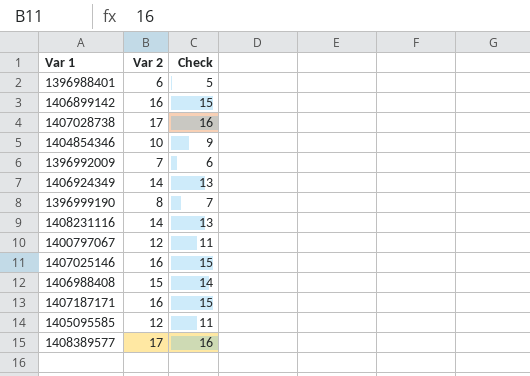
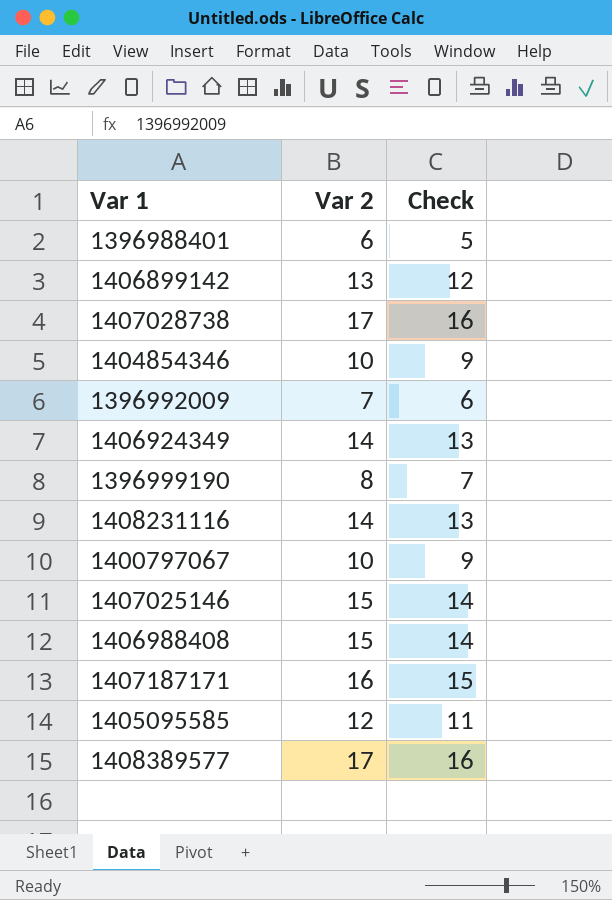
1406899142 | Var 2: 16 -> 13
1406899142 | Check: 15 -> 12
1400797067 | Var 2: 12 -> 10
1400797067 | Check: 11 -> 9
1407025146 | Var 2: 16 -> 15
1407025146 | Check: 15 -> 14

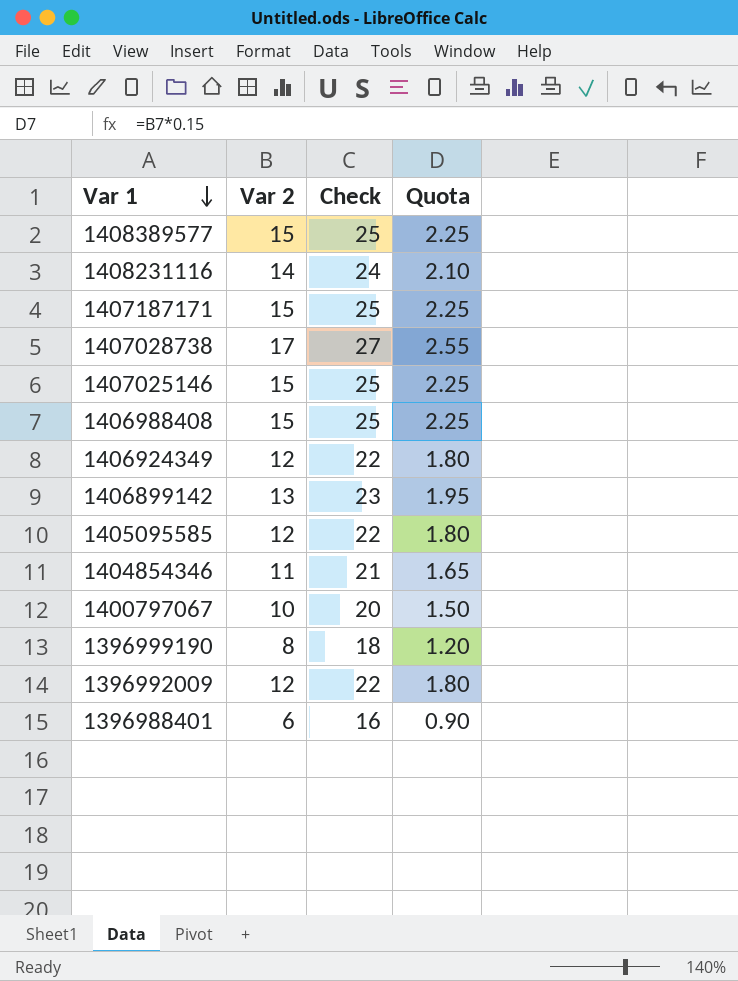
row order: none -> Var 1 descending
column Check | formula: [Var 2] - 1 -> [Var 2] + 10
column Quota | formula: none -> [Var 2] * 0.15
1408389577 | Var 2: 17 -> 15
1407187171 | Var 2: 16 -> 15
1406924349 | Var 2: 14 -> 12
1404854346 | Var 2: 10 -> 11
1396992009 | Var 2: 7 -> 12

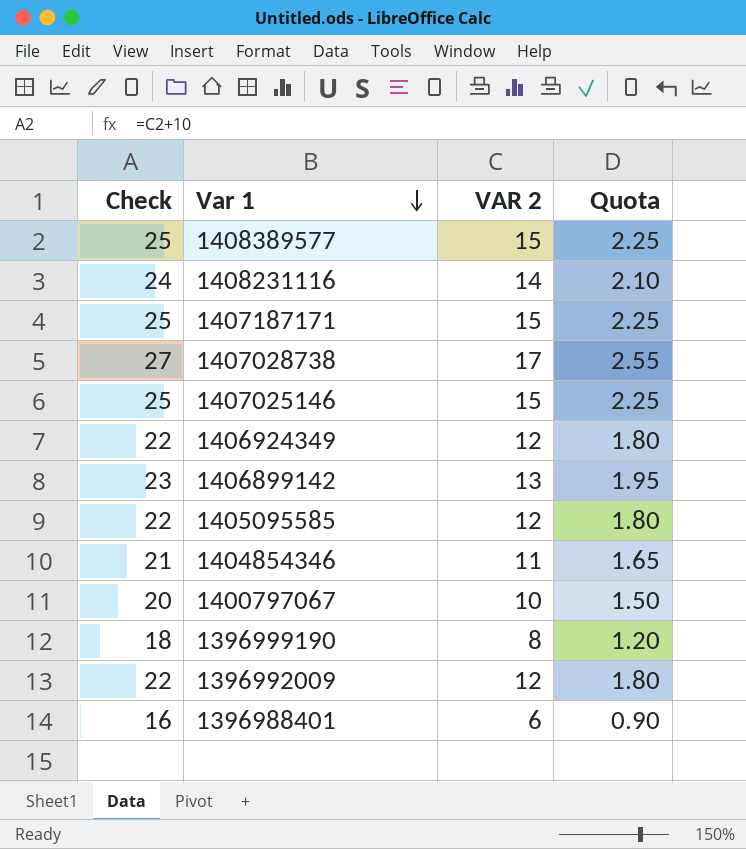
column Check | position: 3 -> 1
column name: Var 2 -> VAR 2
row 1406988408: 15 | 25 | 2.25 -> none

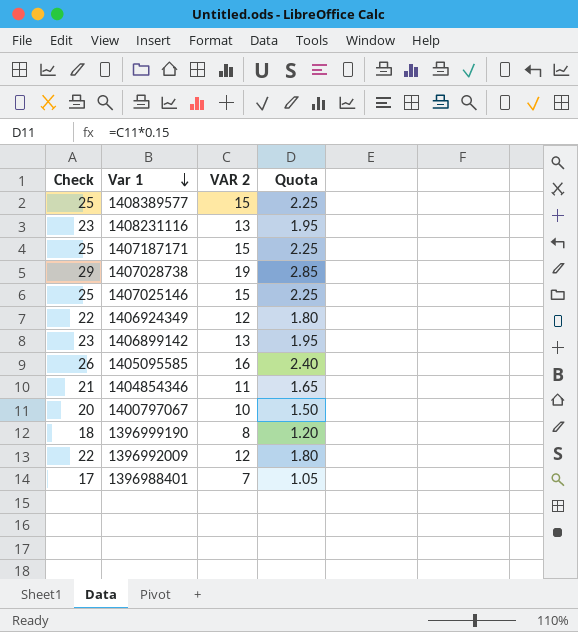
1408231116 | Check: 24 -> 23
1408231116 | VAR 2: 14 -> 13
1408231116 | Quota: 2.10 -> 1.95
1407028738 | Check: 27 -> 29
1407028738 | VAR 2: 17 -> 19
1407028738 | Quota: 2.55 -> 2.85
1405095585 | Check: 22 -> 26
1405095585 | VAR 2: 12 -> 16
1405095585 | Quota: 1.80 -> 2.40
1396988401 | Check: 16 -> 17
1396988401 | VAR 2: 6 -> 7
1396988401 | Quota: 0.90 -> 1.05

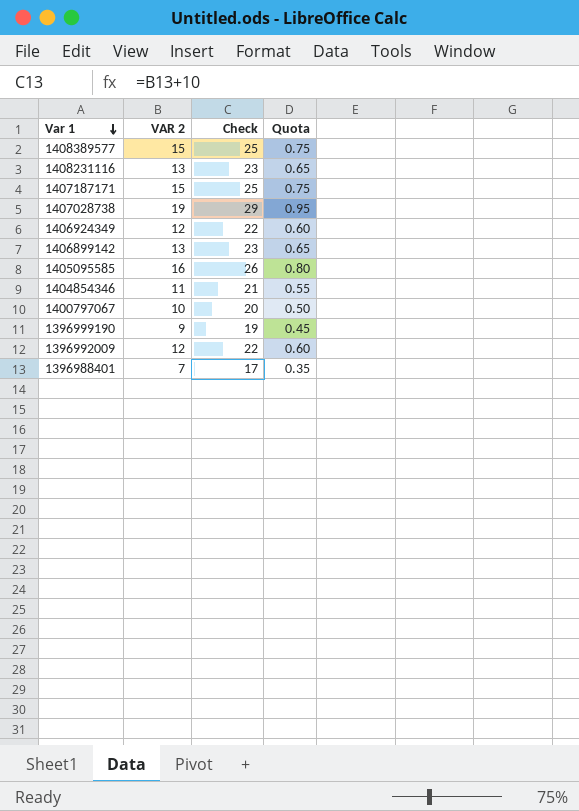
column Check | position: 1 -> 3
column Quota | formula: [VAR 2] * 0.15 -> [VAR 2] * 0.05
row 1407025146: 25 | 15 | 2.25 -> none
1396999190 | VAR 2: 8 -> 9
1396999190 | Check: 18 -> 19

